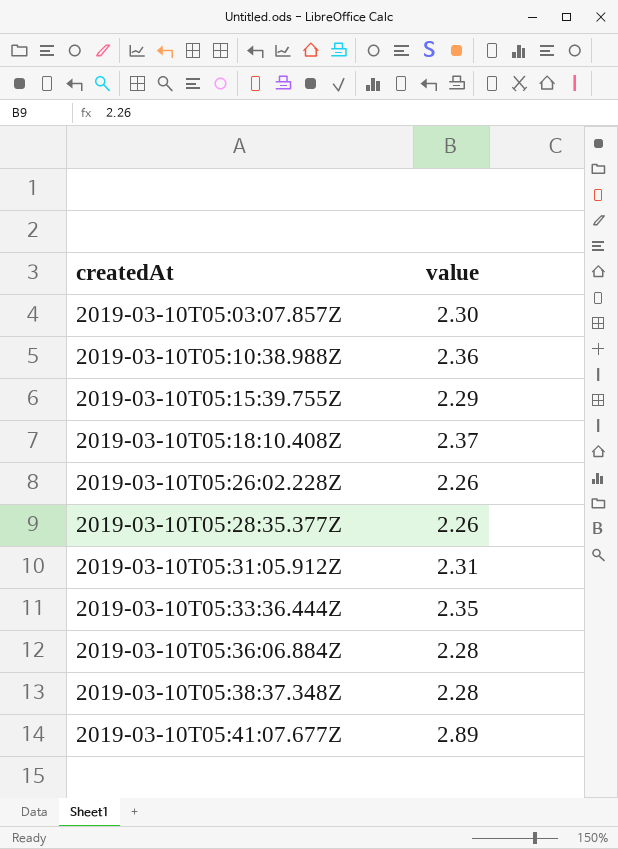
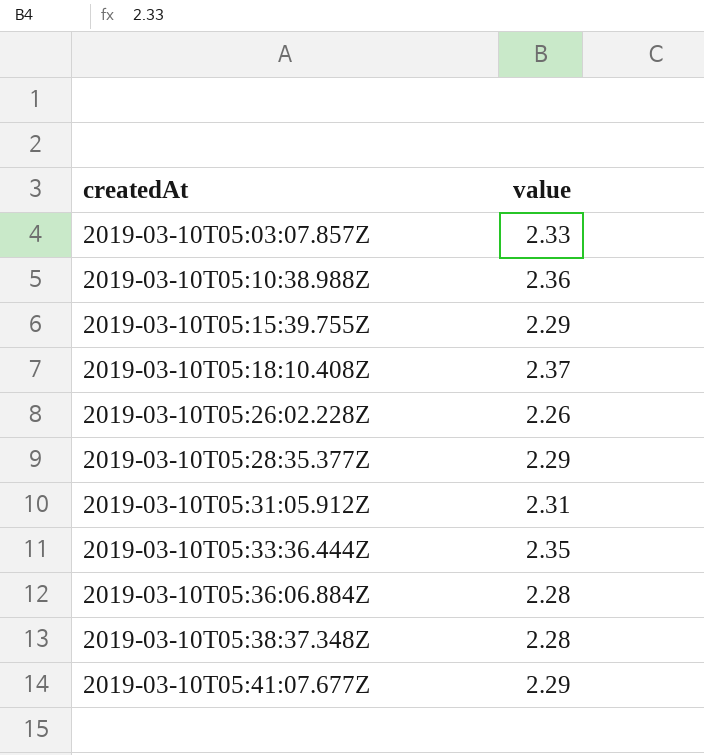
2019-03-10T05:03:07.857Z | value: 2.30 -> 2.33
2019-03-10T05:28:35.377Z | value: 2.26 -> 2.29
2019-03-10T05:41:07.677Z | value: 2.89 -> 2.29

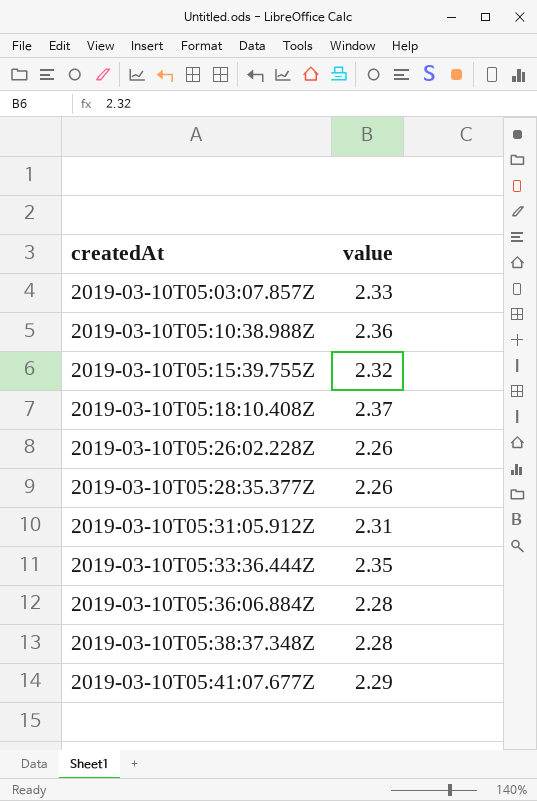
2019-03-10T05:15:39.755Z | value: 2.29 -> 2.32
2019-03-10T05:28:35.377Z | value: 2.29 -> 2.26

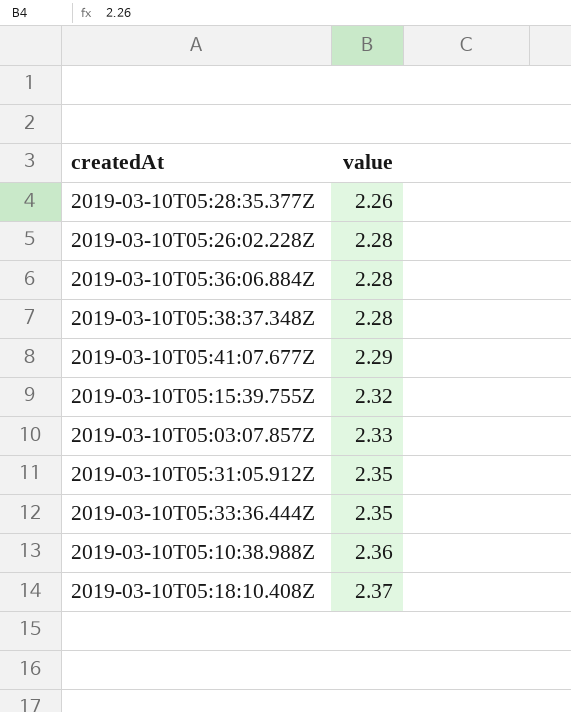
row order: createdAt ascending -> value ascending
2019-03-10T05:26:02.228Z | value: 2.26 -> 2.28
2019-03-10T05:31:05.912Z | value: 2.31 -> 2.35

